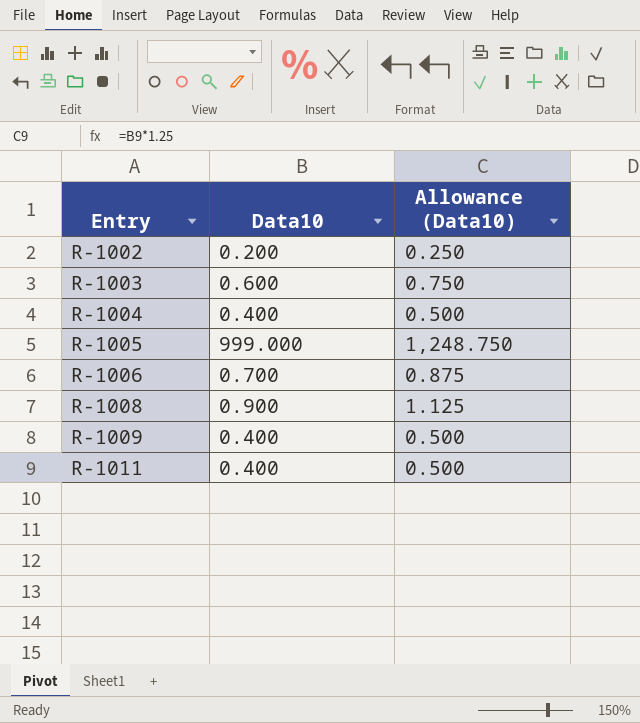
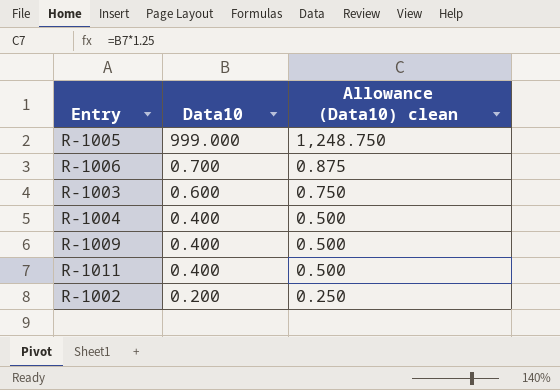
row order: Entry ascending -> Data10 descending
column name: Allowance (Data10) -> Allowance (Data10) clean
row R-1008: 0.900 | 1.125 -> none

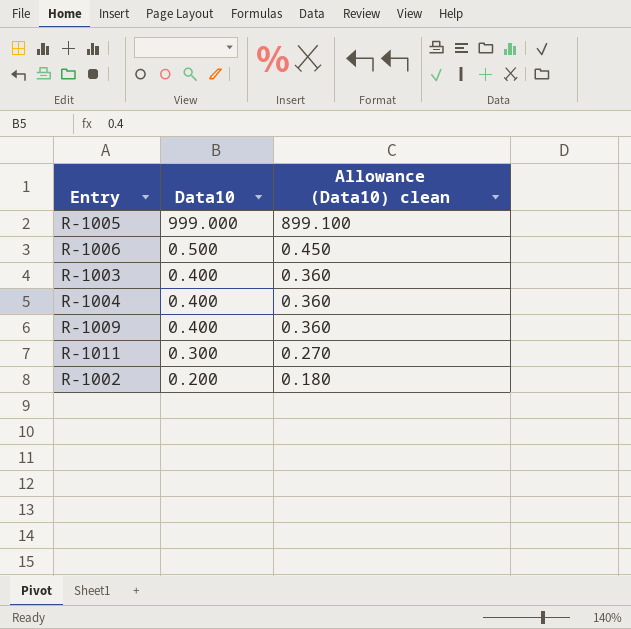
column Allowance (Data10) clean | formula: [Data10] * 1.25 -> [Data10] * 0.9
R-1006 | Data10: 0.700 -> 0.500
R-1003 | Data10: 0.600 -> 0.400
R-1011 | Data10: 0.400 -> 0.300

